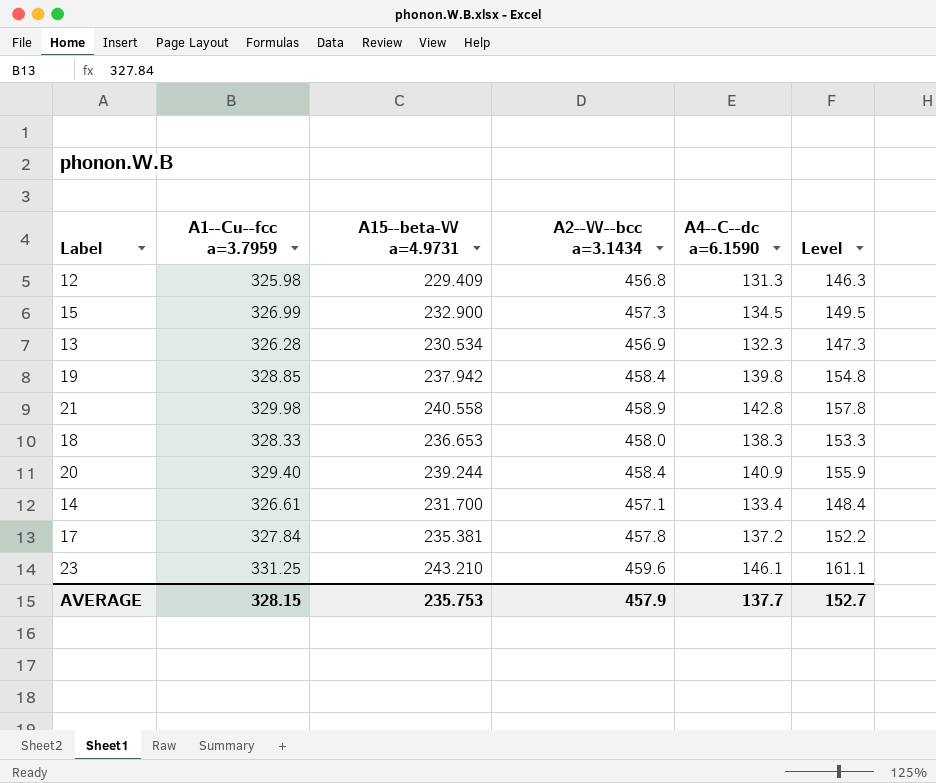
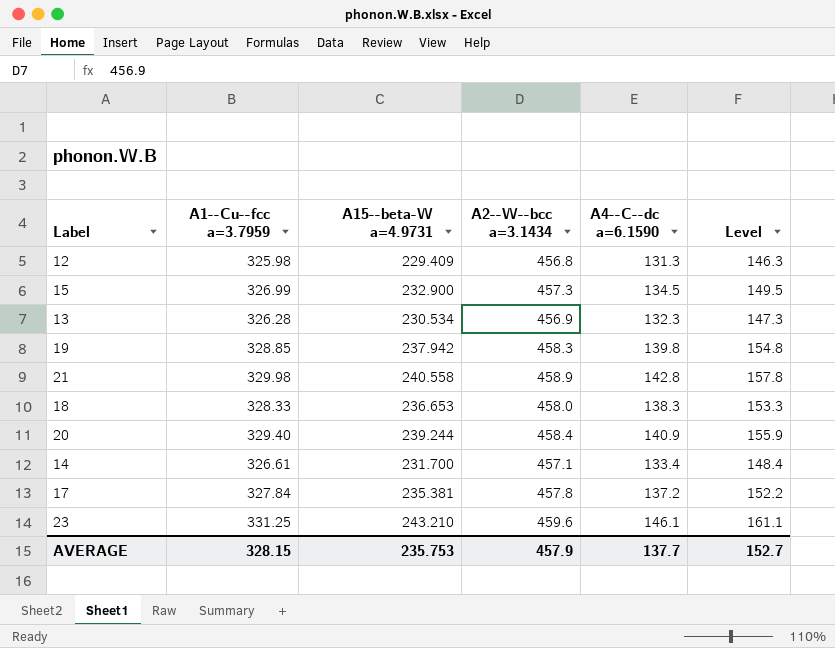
19 | A2--W--bcc a=3.1434: 458.4 -> 458.3

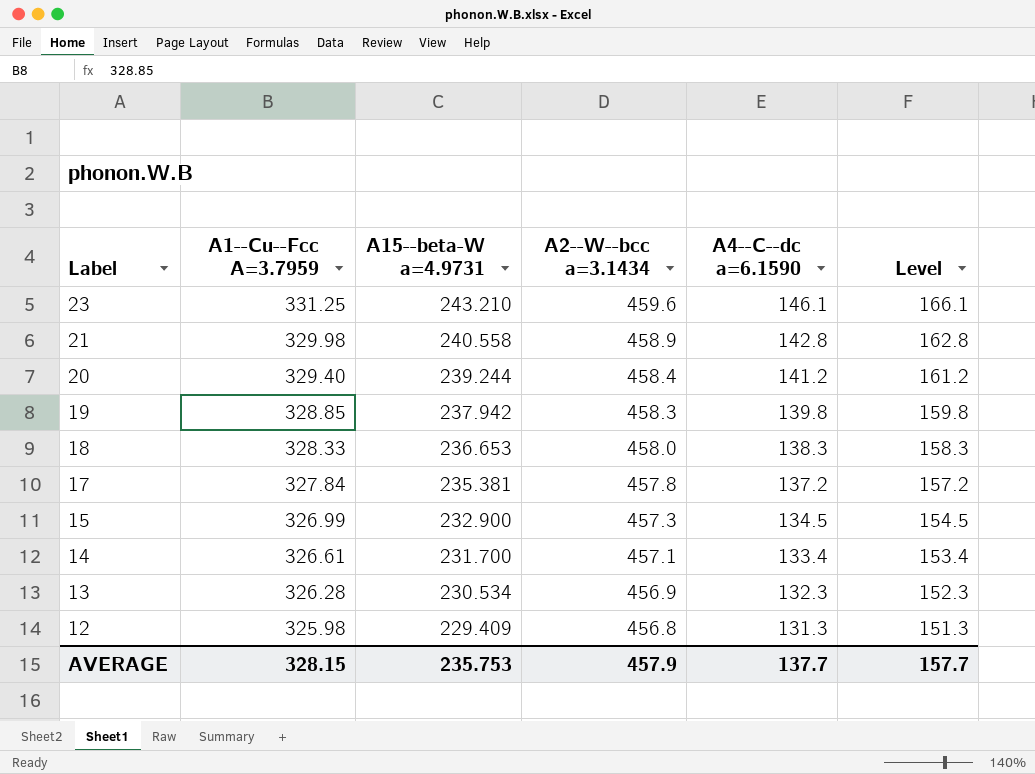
row order: none -> Label descending
column name: A1--Cu--fcc a=3.7959 -> A1--Cu--Fcc A=3.7959
column Level | formula: [A4--C--dc a=6.1590] + 15 -> [A4--C--dc a=6.1590] + 20
20 | A4--C--dc a=6.1590: 140.9 -> 141.2
AVERAGE | Level: 152.7 -> 157.7

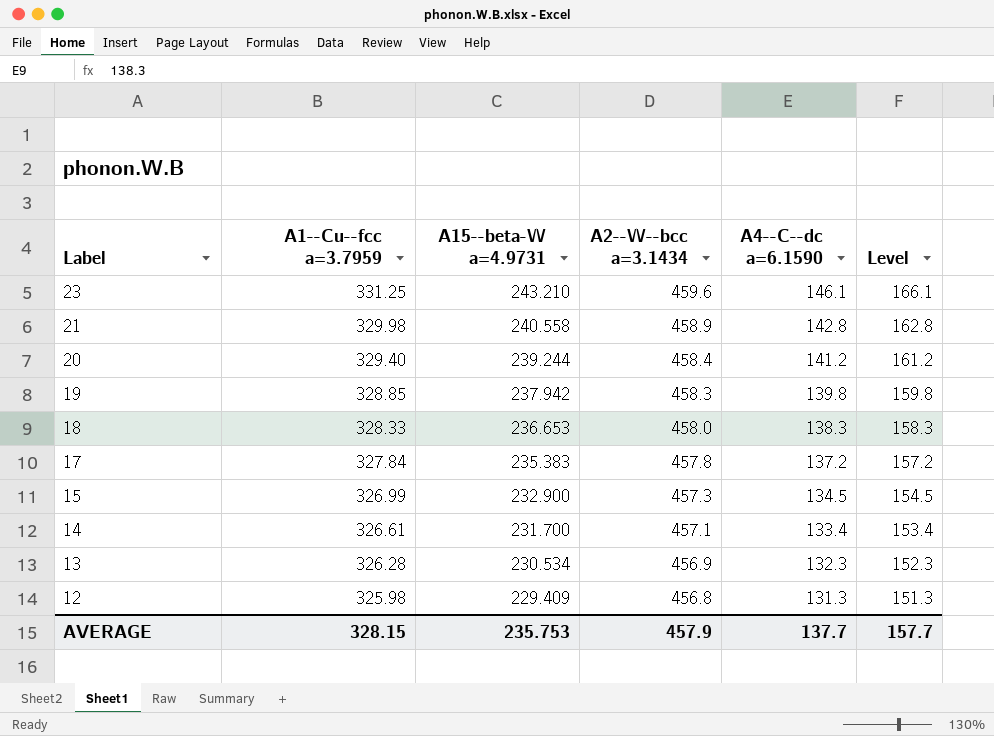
column name: A1--Cu--Fcc A=3.7959 -> A1--Cu--fcc a=3.7959
17 | A15--beta-W a=4.9731: 235.381 -> 235.383

